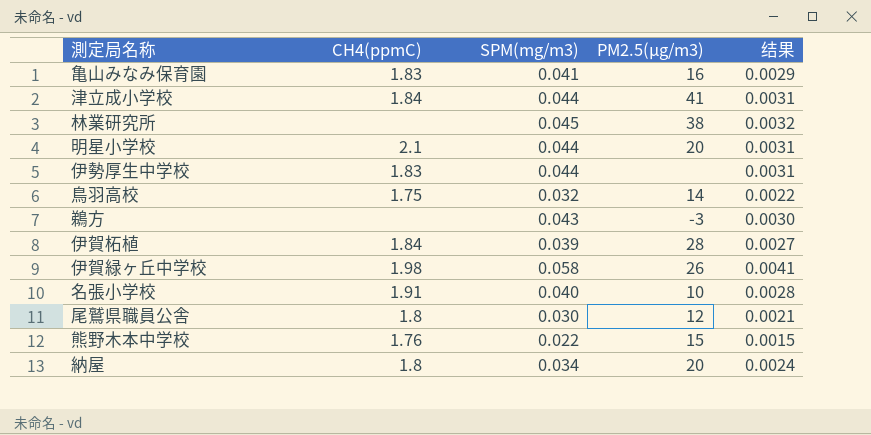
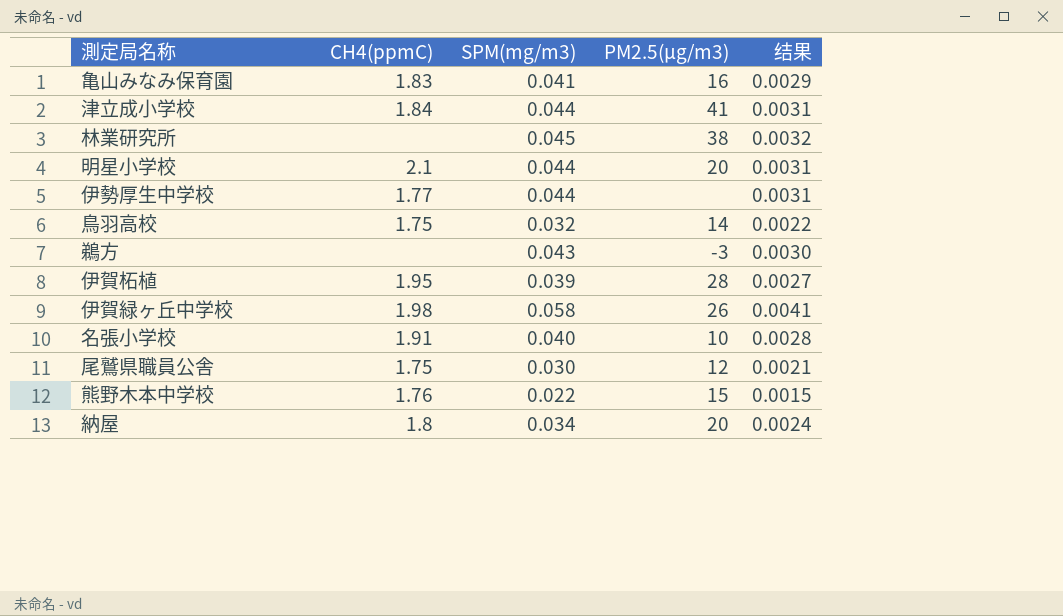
伊勢厚生中学校 | CH4(ppmC): 1.83 -> 1.77
伊賀柘植 | CH4(ppmC): 1.84 -> 1.95
尾鷲県職員公舎 | CH4(ppmC): 1.8 -> 1.75

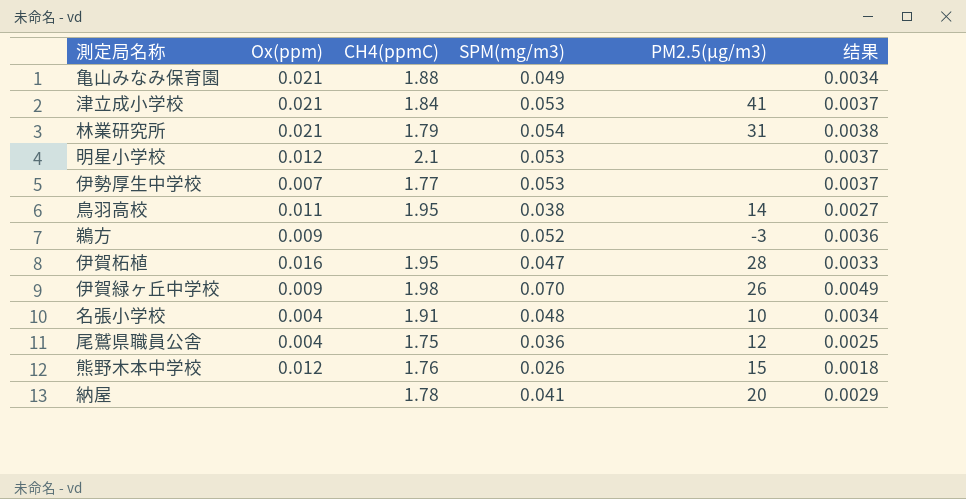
column Ox(ppm) | position: none -> 2
亀山みなみ保育園 | CH4(ppmC): 1.83 -> 1.88
亀山みなみ保育園 | SPM(mg/m3): 0.041 -> 0.049
亀山みなみ保育園 | PM2.5(μg/m3): 16 -> none
亀山みなみ保育園 | 结果: 0.0029 -> 0.0034
津立成小学校 | SPM(mg/m3): 0.044 -> 0.053
津立成小学校 | 结果: 0.0031 -> 0.0037
林業研究所 | CH4(ppmC): none -> 1.79
林業研究所 | SPM(mg/m3): 0.045 -> 0.054
林業研究所 | PM2.5(μg/m3): 38 -> 31
林業研究所 | 结果: 0.0032 -> 0.0038
明星小学校 | SPM(mg/m3): 0.044 -> 0.053
明星小学校 | PM2.5(μg/m3): 20 -> none
明星小学校 | 结果: 0.0031 -> 0.0037
伊勢厚生中学校 | SPM(mg/m3): 0.044 -> 0.053
伊勢厚生中学校 | 结果: 0.0031 -> 0.0037
鳥羽高校 | CH4(ppmC): 1.75 -> 1.95
鳥羽高校 | SPM(mg/m3): 0.032 -> 0.038
鳥羽高校 | 结果: 0.0022 -> 0.0027
鵜方 | SPM(mg/m3): 0.043 -> 0.052
鵜方 | 结果: 0.0030 -> 0.0036
伊賀柘植 | SPM(mg/m3): 0.039 -> 0.047
伊賀柘植 | 结果: 0.0027 -> 0.0033
伊賀緑ヶ丘中学校 | SPM(mg/m3): 0.058 -> 0.070
伊賀緑ヶ丘中学校 | 结果: 0.0041 -> 0.0049
名張小学校 | SPM(mg/m3): 0.040 -> 0.048
名張小学校 | 结果: 0.0028 -> 0.0034
尾鷲県職員公舎 | SPM(mg/m3): 0.030 -> 0.036
尾鷲県職員公舎 | 结果: 0.0021 -> 0.0025
熊野木本中学校 | SPM(mg/m3): 0.022 -> 0.026
熊野木本中学校 | 结果: 0.0015 -> 0.0018
納屋 | CH4(ppmC): 1.8 -> 1.78
納屋 | SPM(mg/m3): 0.034 -> 0.041
納屋 | 结果: 0.0024 -> 0.0029

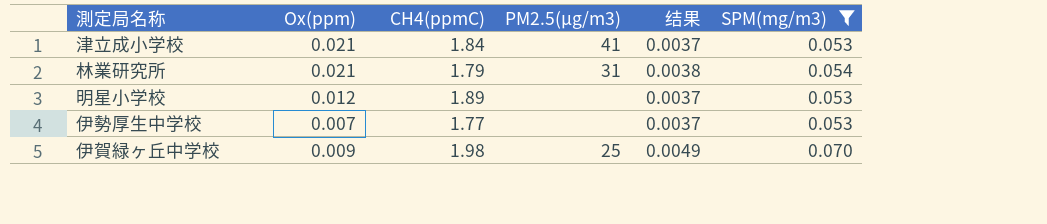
filter: none -> SPM(mg/m3) >= 0.053
column SPM(mg/m3) | position: 4 -> 6
明星小学校 | CH4(ppmC): 2.1 -> 1.89
伊賀緑ヶ丘中学校 | PM2.5(μg/m3): 26 -> 25

